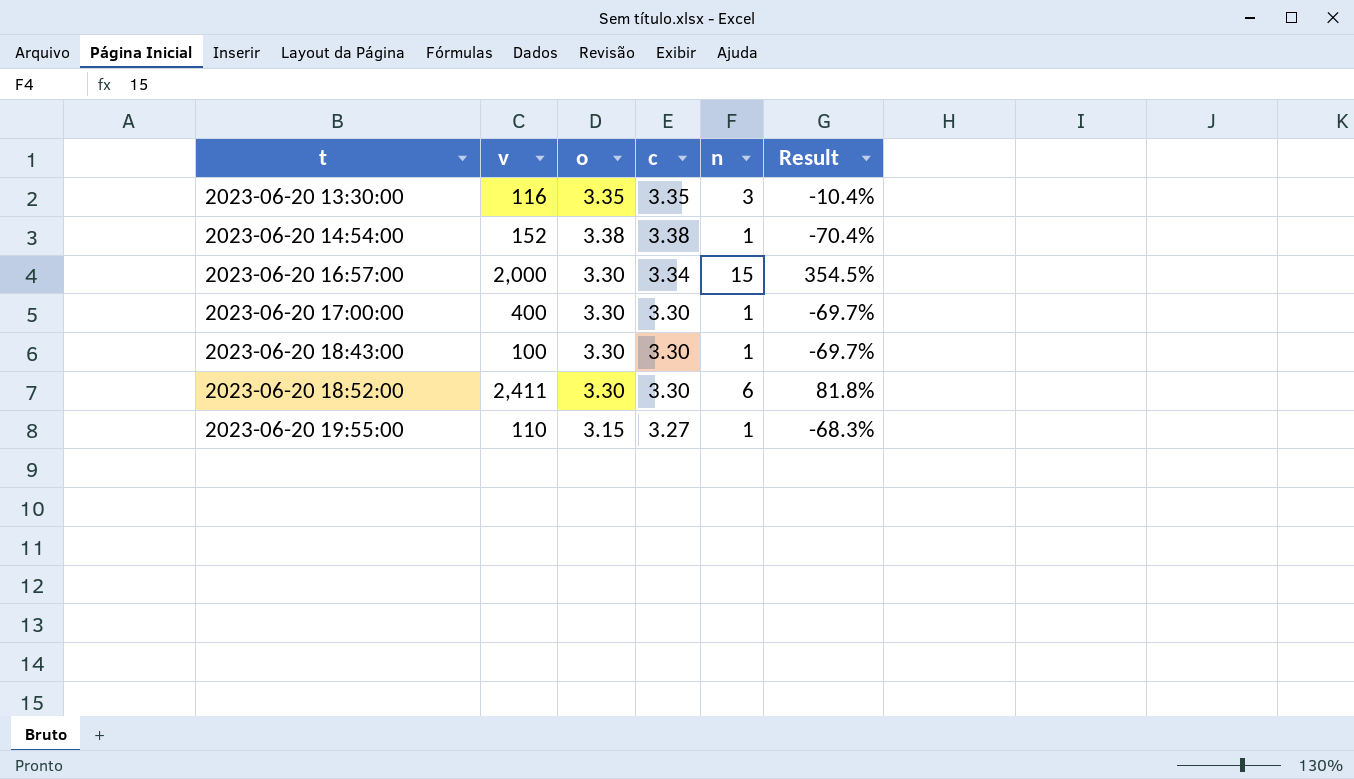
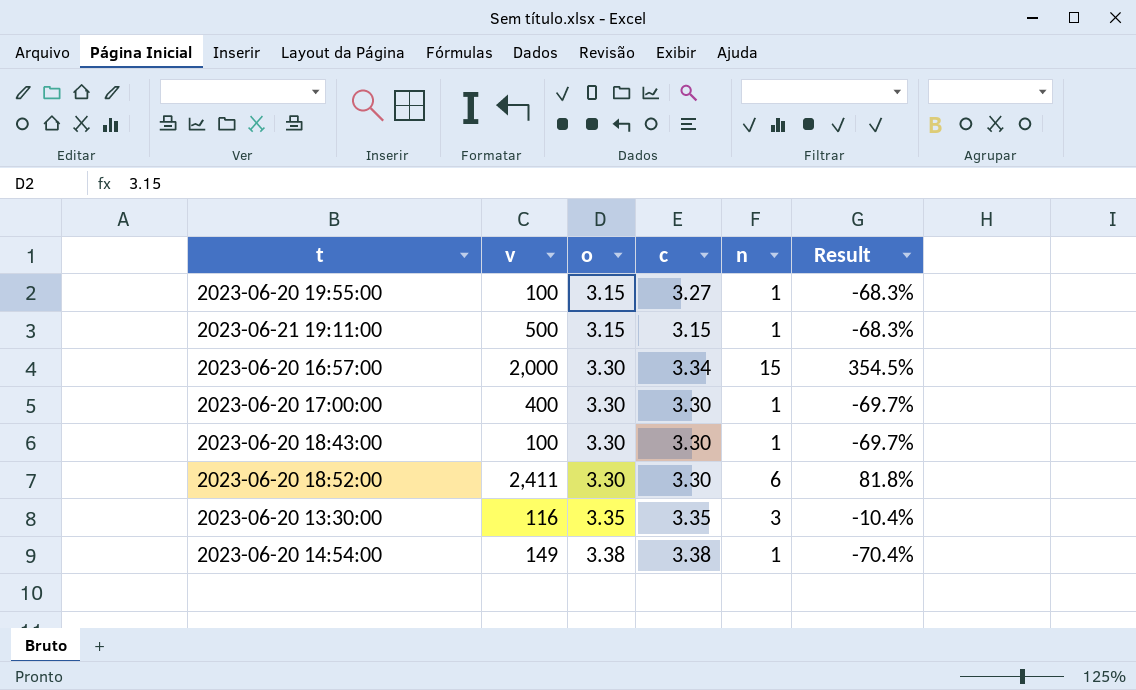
row order: t ascending -> o ascending
2023-06-20 19:55:00 | v: 110 -> 100
row 2023-06-21 19:11:00: none -> 500 | 3.15 | 3.15 | 1 | -68.3%
2023-06-20 14:54:00 | v: 152 -> 149

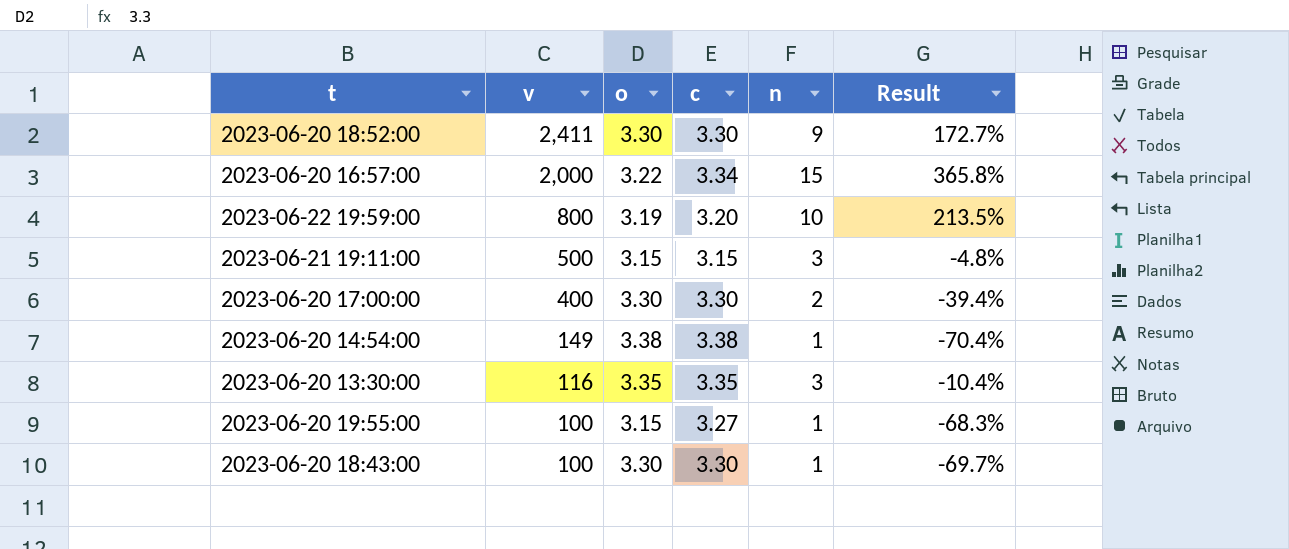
row order: o ascending -> v descending
2023-06-20 18:52:00 | n: 6 -> 9
2023-06-20 18:52:00 | Result: 81.8% -> 172.7%
2023-06-20 16:57:00 | o: 3.30 -> 3.22
2023-06-20 16:57:00 | Result: 354.5% -> 365.8%
row 2023-06-22 19:59:00: none -> 800 | 3.19 | 3.20 | 10 | 213.5%
2023-06-21 19:11:00 | n: 1 -> 3
2023-06-21 19:11:00 | Result: -68.3% -> -4.8%
2023-06-20 17:00:00 | n: 1 -> 2
2023-06-20 17:00:00 | Result: -69.7% -> -39.4%

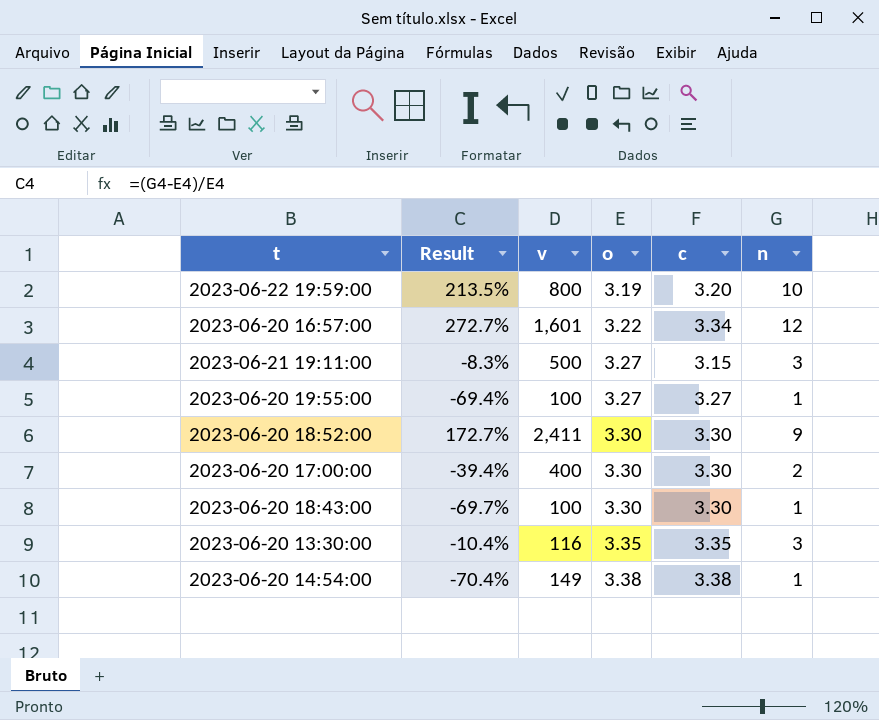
row order: v descending -> o ascending
column Result | position: 6 -> 2
2023-06-20 16:57:00 | Result: 365.8% -> 272.7%
2023-06-20 16:57:00 | v: 2,000 -> 1,601
2023-06-20 16:57:00 | n: 15 -> 12
2023-06-21 19:11:00 | Result: -4.8% -> -8.3%
2023-06-21 19:11:00 | o: 3.15 -> 3.27
2023-06-20 19:55:00 | Result: -68.3% -> -69.4%
2023-06-20 19:55:00 | o: 3.15 -> 3.27

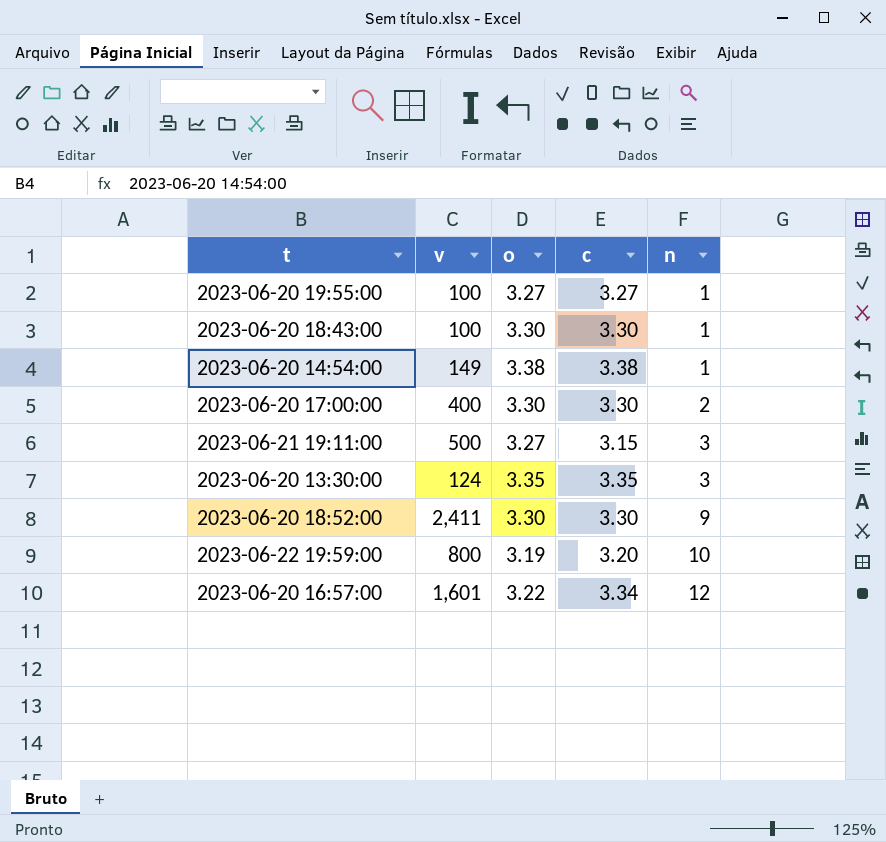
row order: o ascending -> n ascending
column Result | formula: ([n] - [o]) / [o] -> none
2023-06-20 13:30:00 | v: 116 -> 124

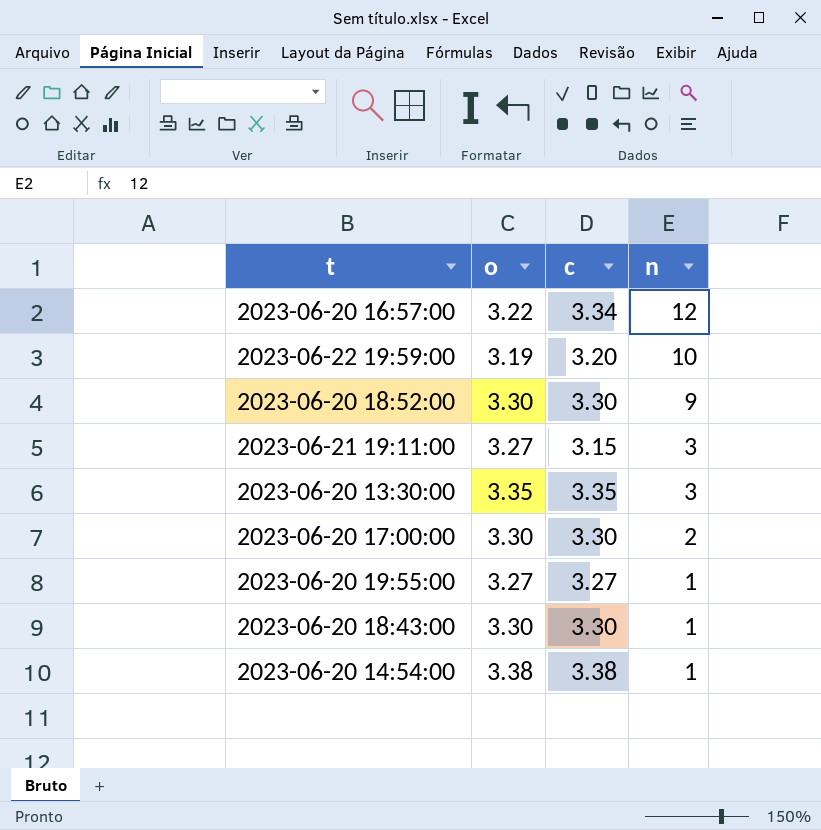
row order: n ascending -> n descending
column v | position: 2 -> none

